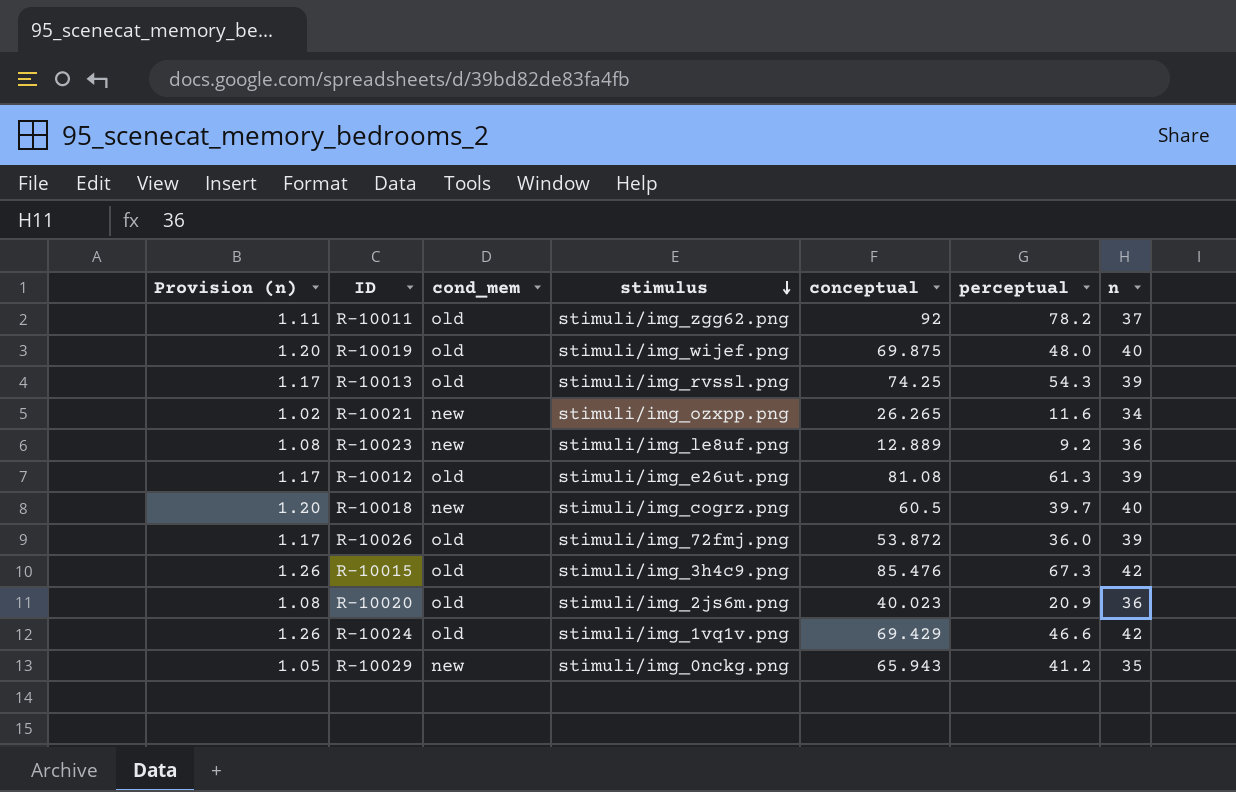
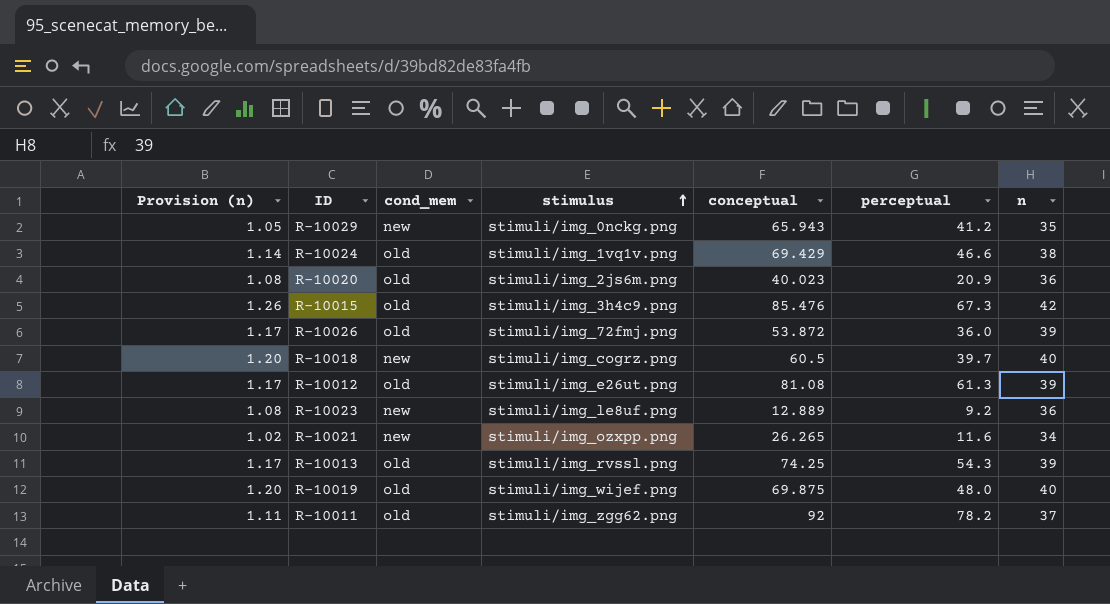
row order: stimulus descending -> stimulus ascending
R-10024 | Provision (n): 1.26 -> 1.14
R-10024 | n: 42 -> 38

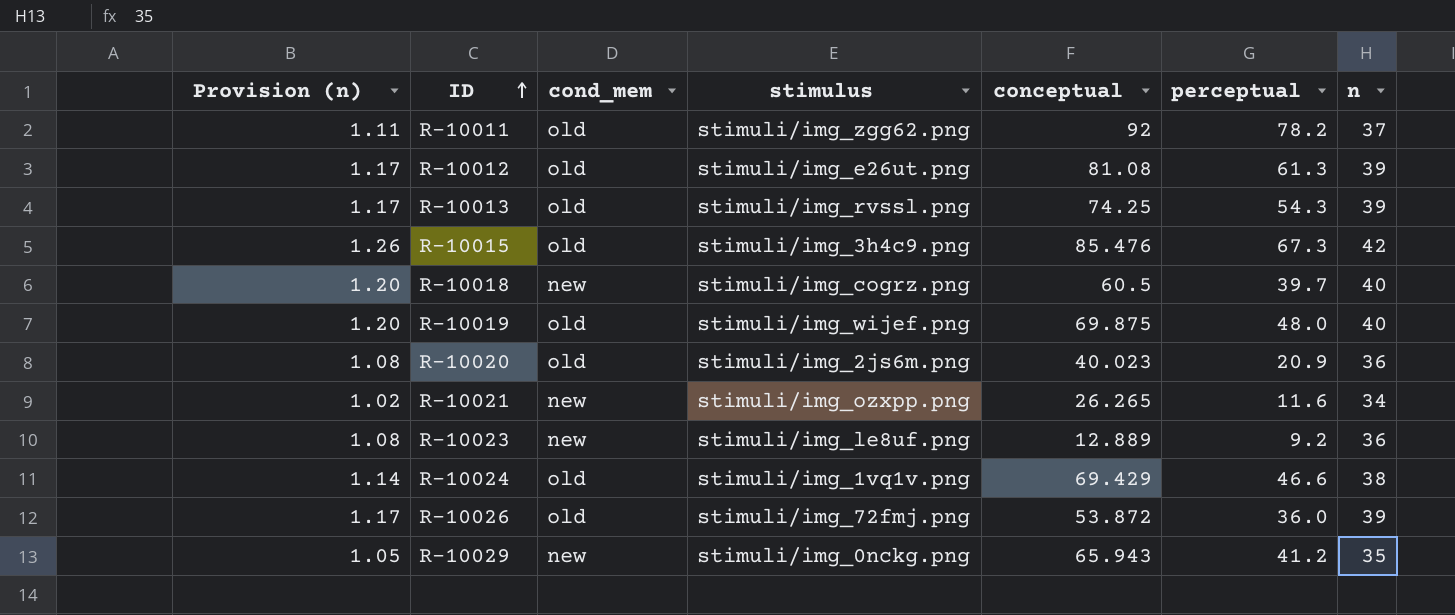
row order: stimulus ascending -> ID ascending

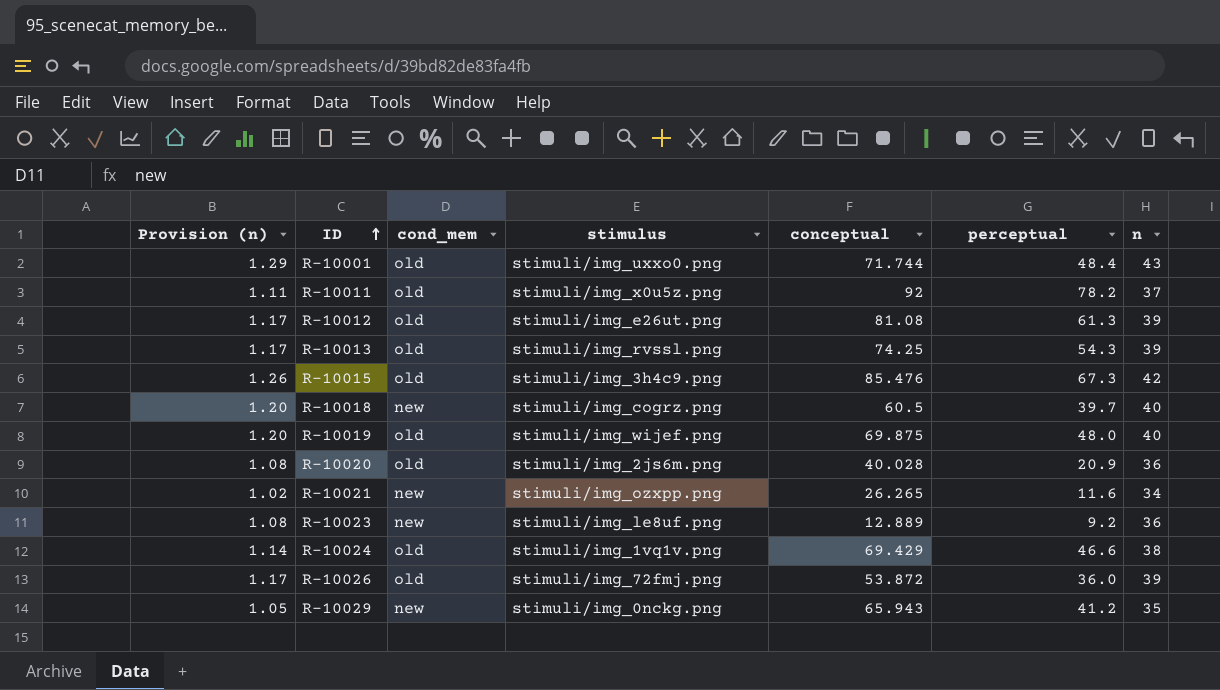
row R-10001: none -> 1.29 | old | stimuli/img_uxxo0.png | 71.744 | 48.4 | 43
R-10011 | stimulus: stimuli/img_zgg62.png -> stimuli/img_x0u5z.png
R-10020 | conceptual: 40.023 -> 40.028

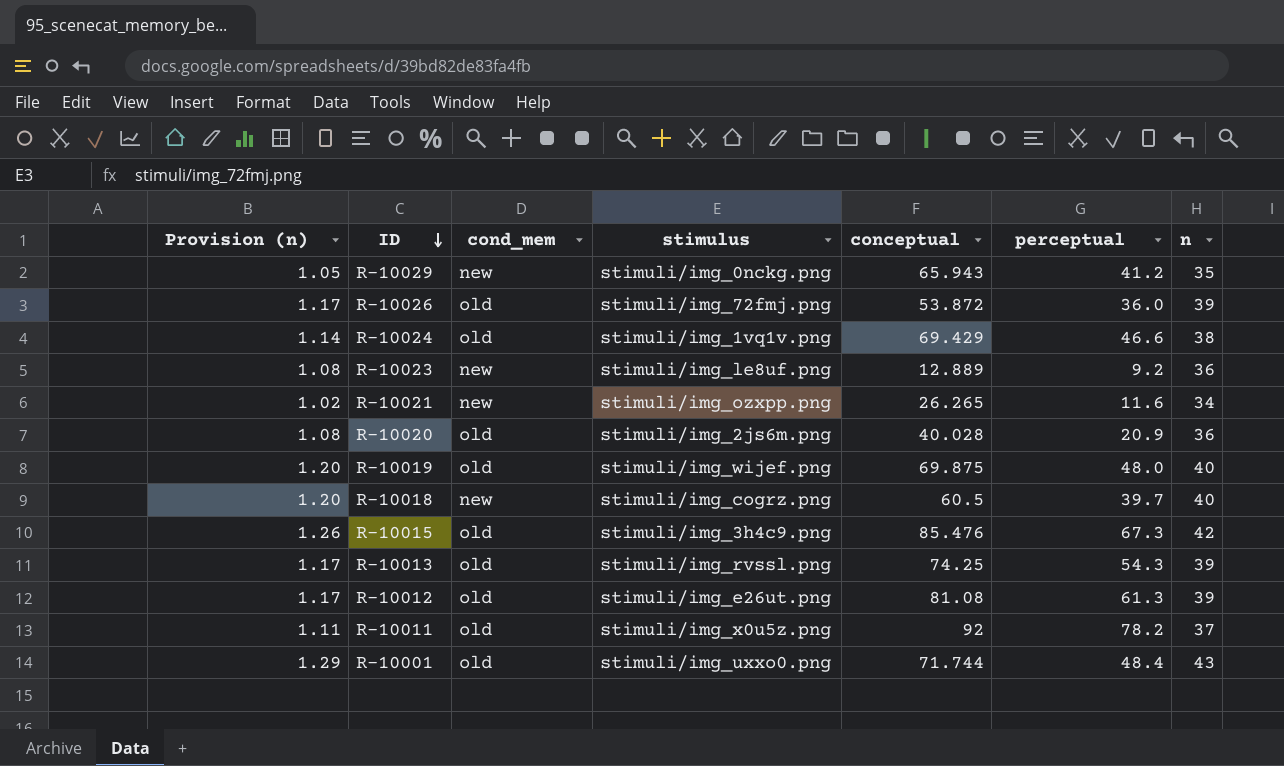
row order: ID ascending -> ID descending

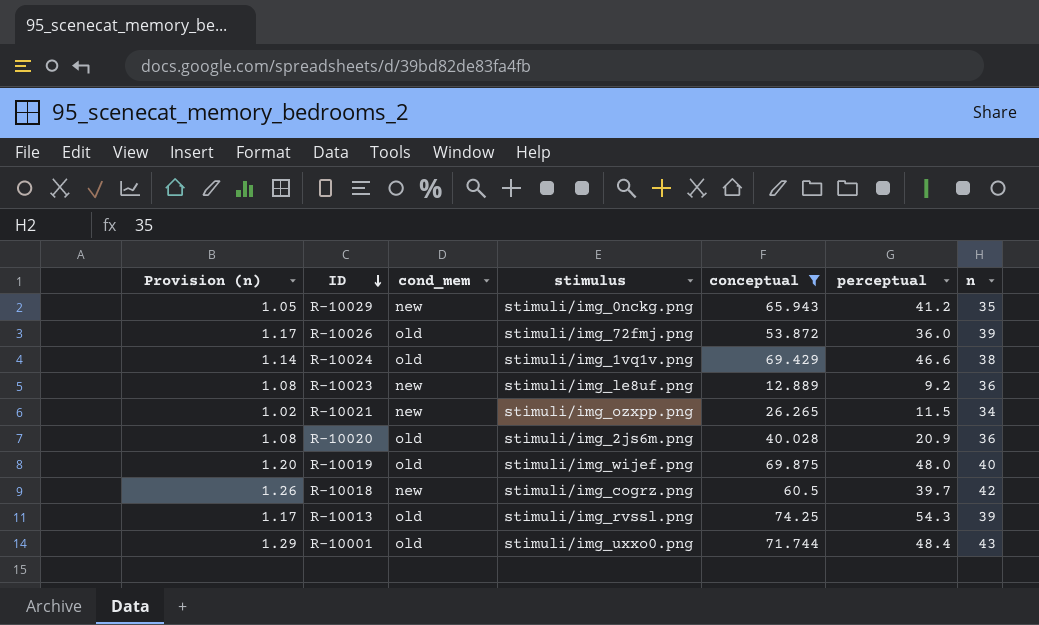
filter: none -> conceptual <= 74.25
R-10021 | perceptual: 11.6 -> 11.5
R-10018 | Provision (n): 1.20 -> 1.26
R-10018 | n: 40 -> 42

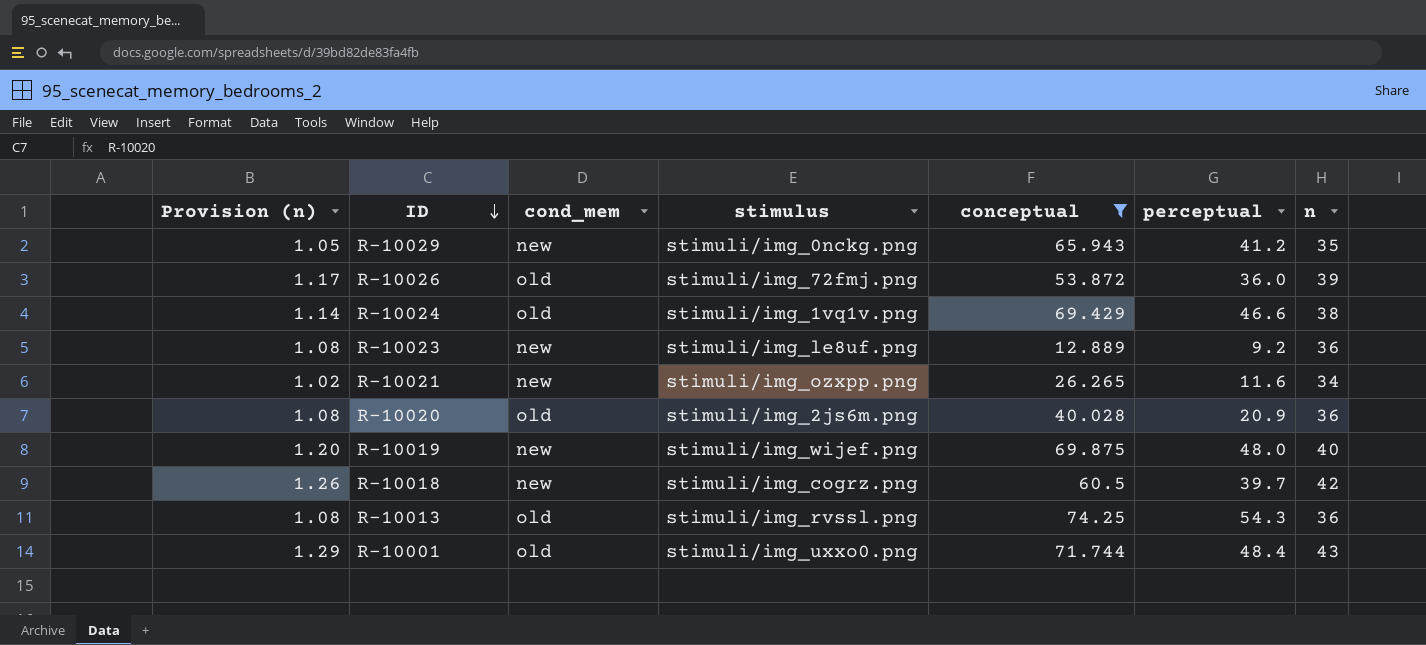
R-10021 | perceptual: 11.5 -> 11.6
R-10019 | cond_mem: old -> new
R-10013 | Provision (n): 1.17 -> 1.08
R-10013 | n: 39 -> 36

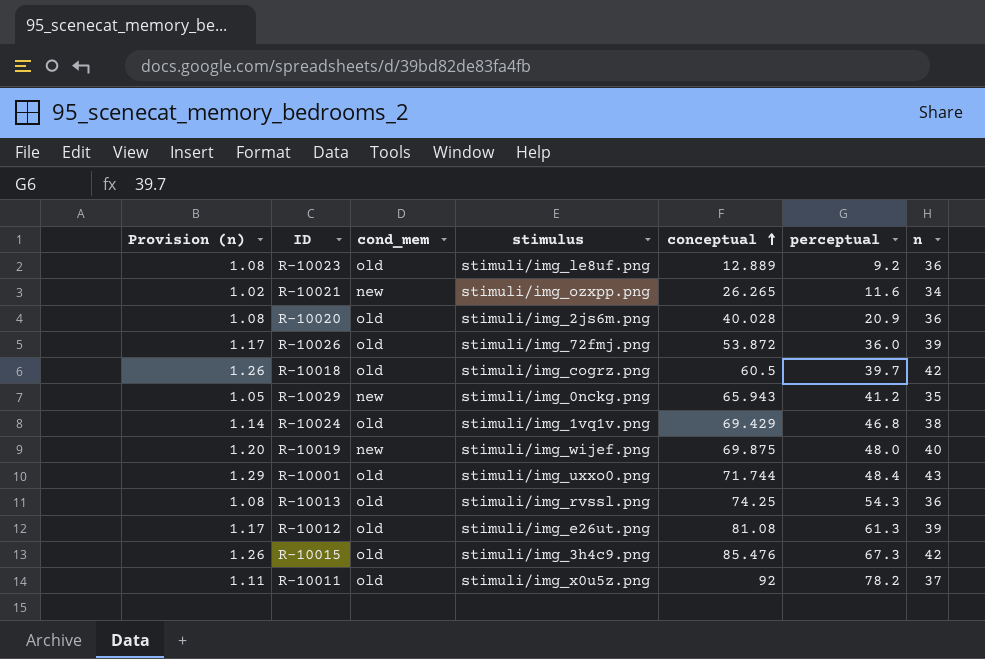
filter: conceptual <= 74.25 -> none
row order: ID descending -> conceptual ascending
R-10023 | cond_mem: new -> old
R-10018 | cond_mem: new -> old
R-10024 | perceptual: 46.6 -> 46.8

